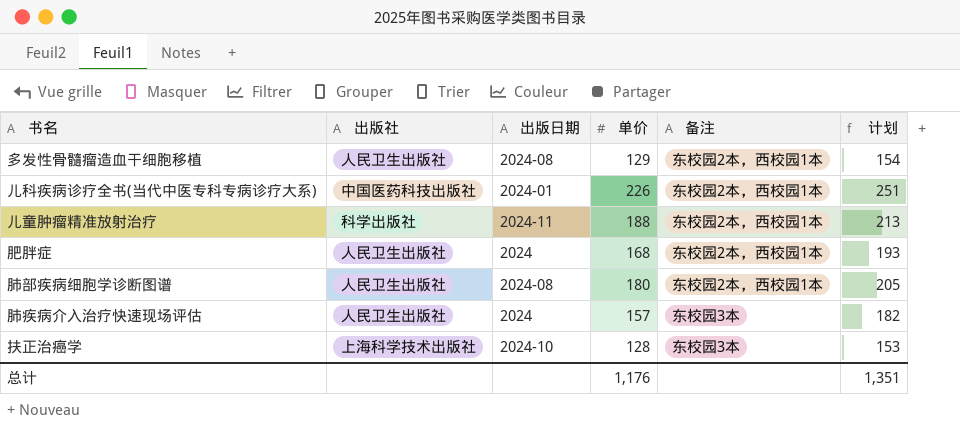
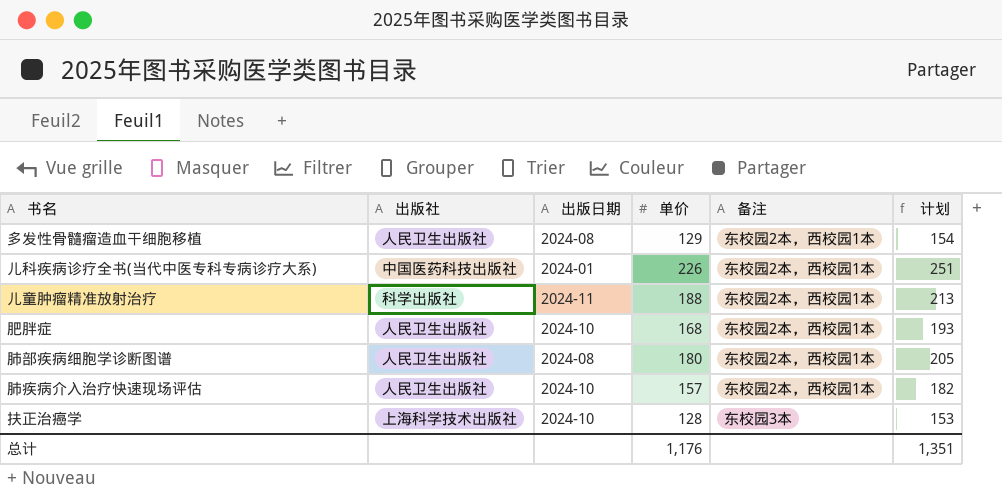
肥胖症 | 出版日期: 2024 -> 2024-10
肺疾病介入治疗快速现场评估 | 出版日期: 2024 -> 2024-10
肺疾病介入治疗快速现场评估 | 备注: 东校园3本 -> 东校园2本，西校园1本

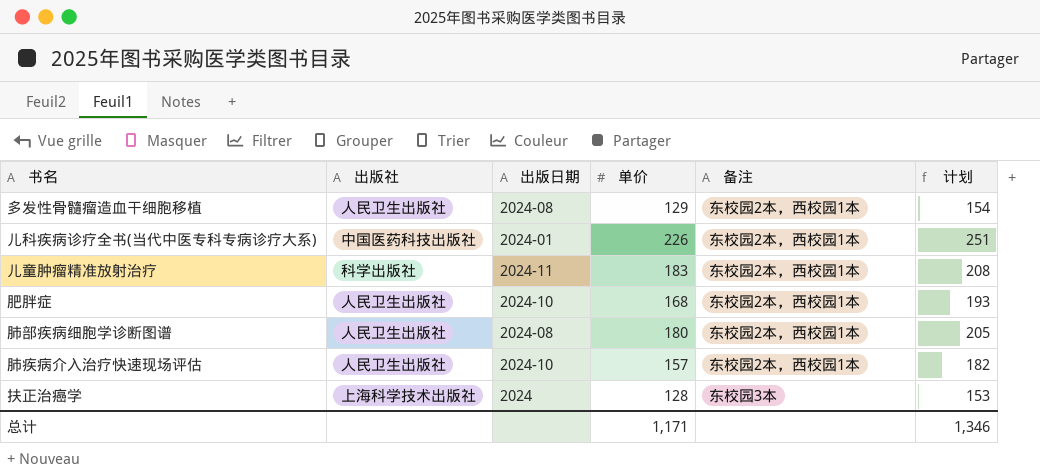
儿童肿瘤精准放射治疗 | 单价: 188 -> 183
儿童肿瘤精准放射治疗 | 计划: 213 -> 208
扶正治癌学 | 出版日期: 2024-10 -> 2024
总计 | 单价: 1,176 -> 1,171
总计 | 计划: 1,351 -> 1,346

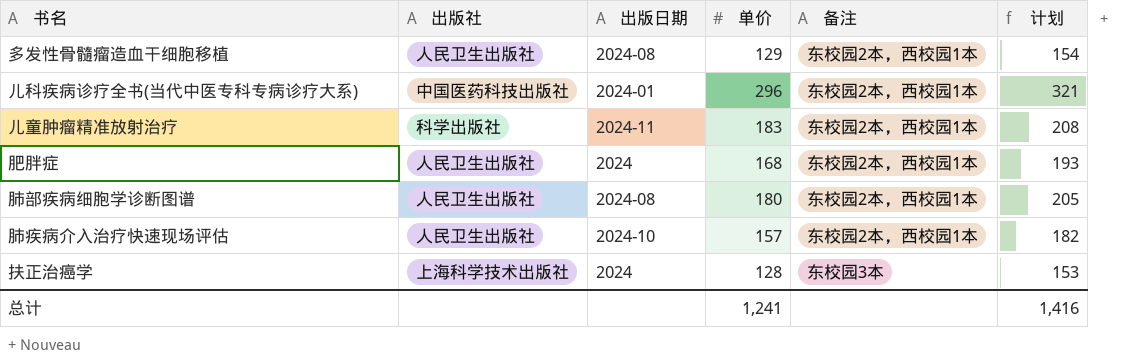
儿科疾病诊疗全书(当代中医专科专病诊疗大系) | 单价: 226 -> 296
儿科疾病诊疗全书(当代中医专科专病诊疗大系) | 计划: 251 -> 321
肥胖症 | 出版日期: 2024-10 -> 2024
总计 | 单价: 1,171 -> 1,241
总计 | 计划: 1,346 -> 1,416

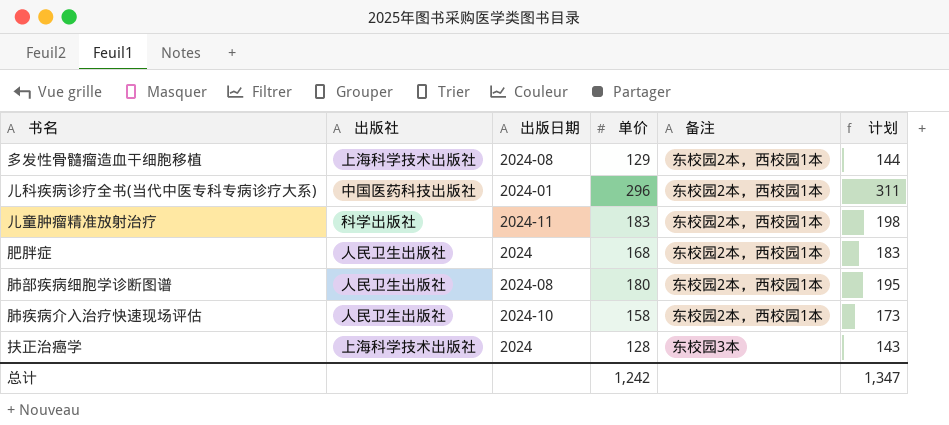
column 计划 | formula: [单价] + 25 -> [单价] + 15
多发性骨髓瘤造血干细胞移植 | 出版社: 人民卫生出版社 -> 上海科学技术出版社
肺疾病介入治疗快速现场评估 | 单价: 157 -> 158
总计 | 单价: 1,241 -> 1,242
总计 | 计划: 1,416 -> 1,347

